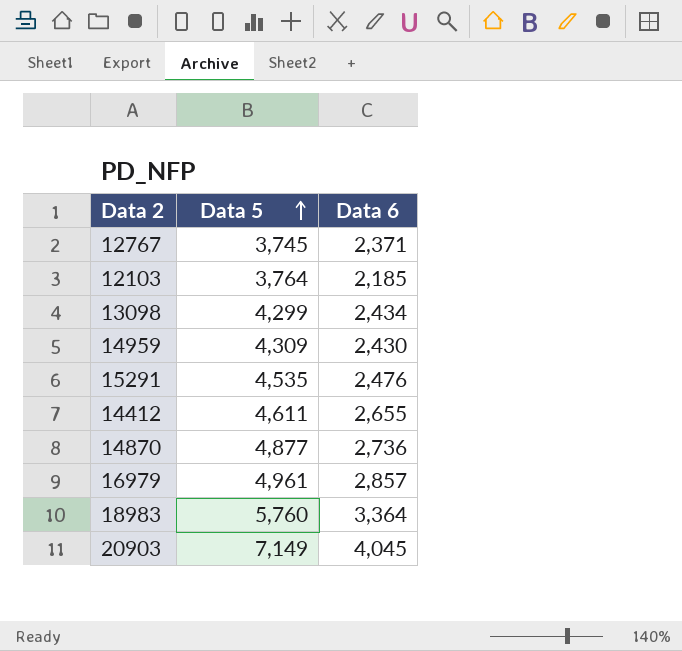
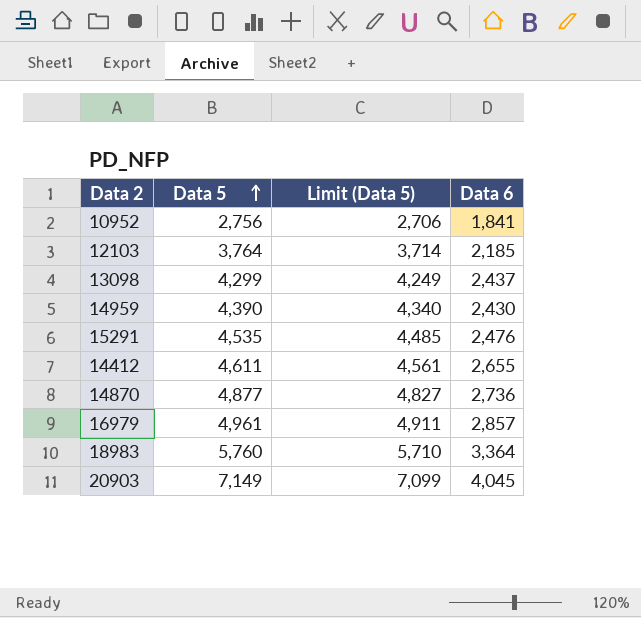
column Limit (Data 5) | formula: none -> [Data 5] - 50
row 12767: 3,745 | 2,371 -> none
row 10952: none -> 2,756 | 2,706 | 1,841
13098 | Data 6: 2,434 -> 2,437
14959 | Data 5: 4,309 -> 4,390

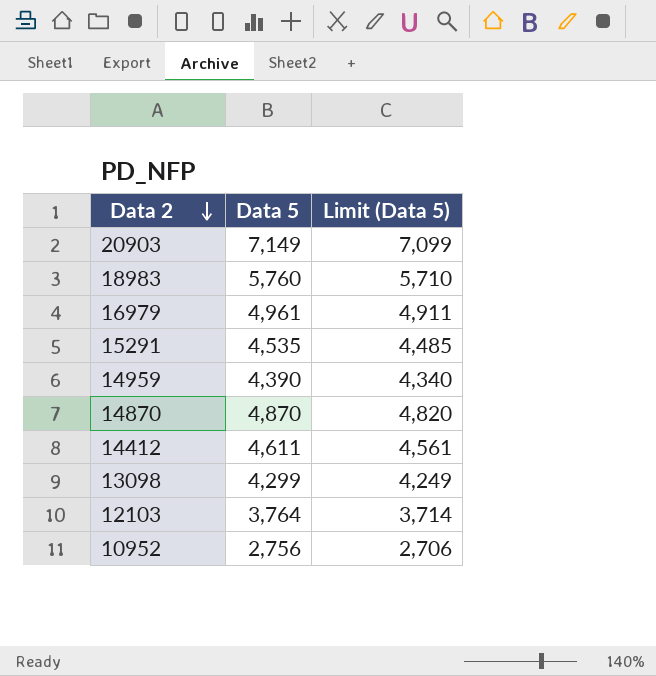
row order: Data 5 ascending -> Data 2 descending
column Data 6 | position: 4 -> none
14870 | Data 5: 4,877 -> 4,870
14870 | Limit (Data 5): 4,827 -> 4,820

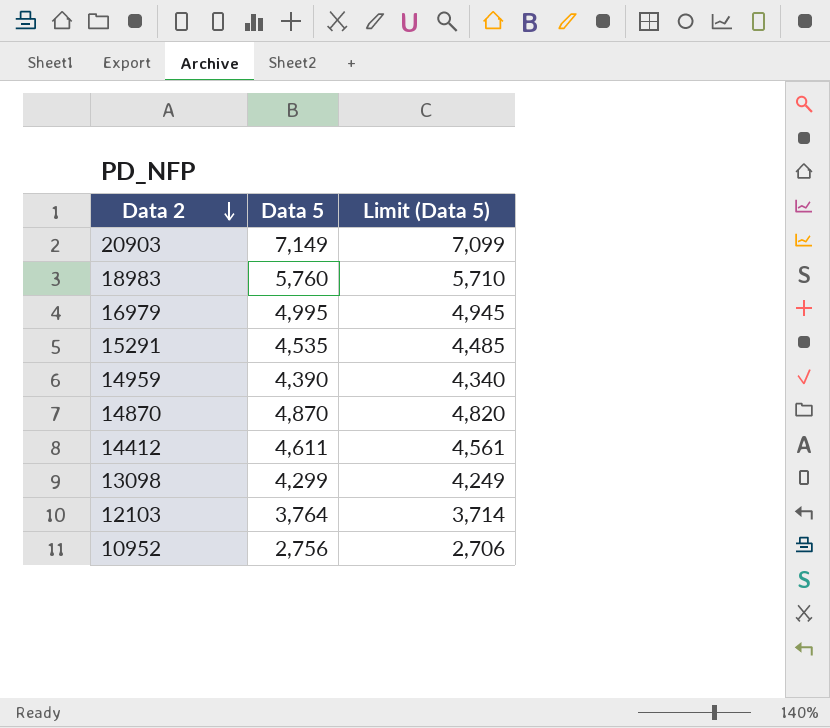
16979 | Data 5: 4,961 -> 4,995
16979 | Limit (Data 5): 4,911 -> 4,945

